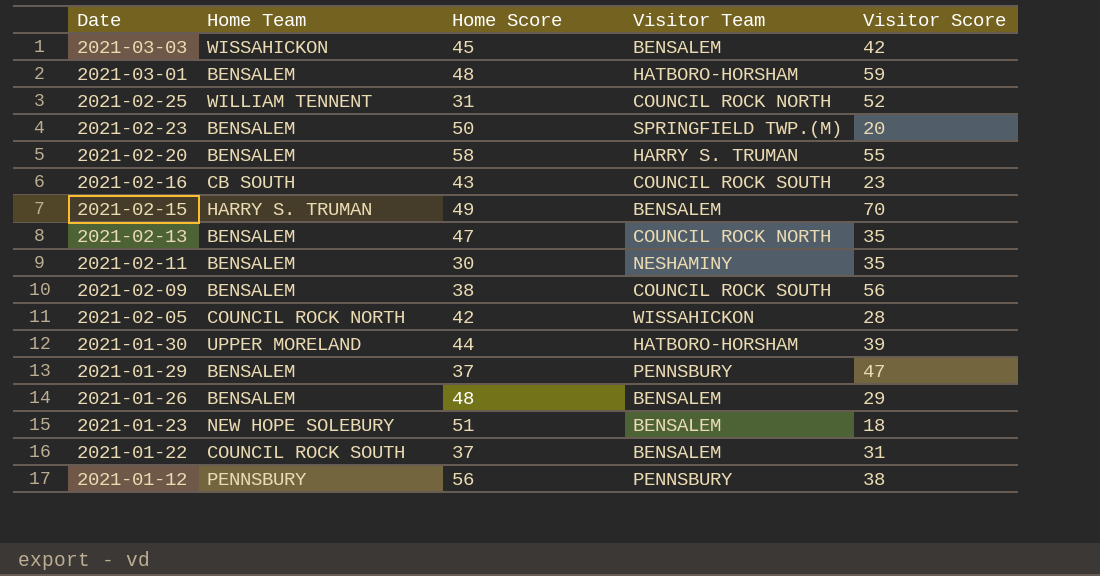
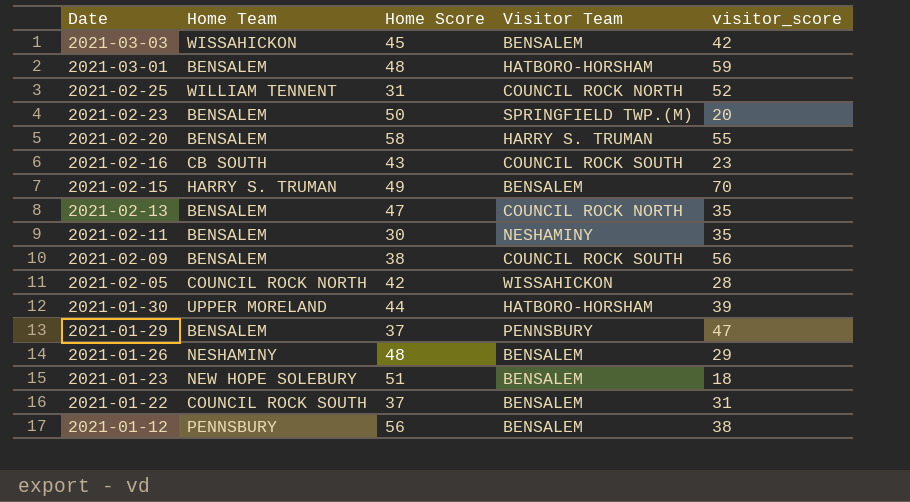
column name: Visitor Score -> visitor_score
2021-01-26 | Home Team: BENSALEM -> NESHAMINY
2021-01-12 | Visitor Team: PENNSBURY -> BENSALEM

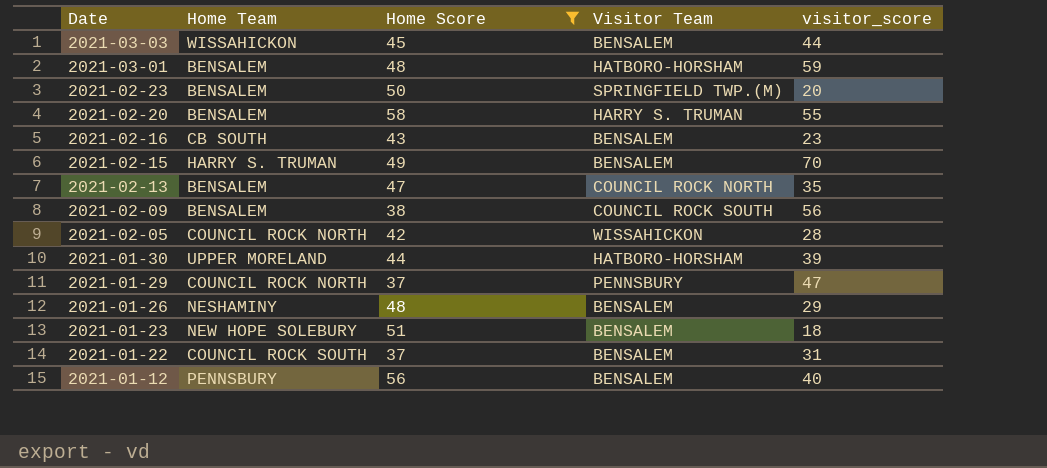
filter: none -> Home Score >= 37
2021-03-03 | visitor_score: 42 -> 44
2021-02-16 | Visitor Team: COUNCIL ROCK SOUTH -> BENSALEM
2021-01-29 | Home Team: BENSALEM -> COUNCIL ROCK NORTH
2021-01-12 | visitor_score: 38 -> 40

